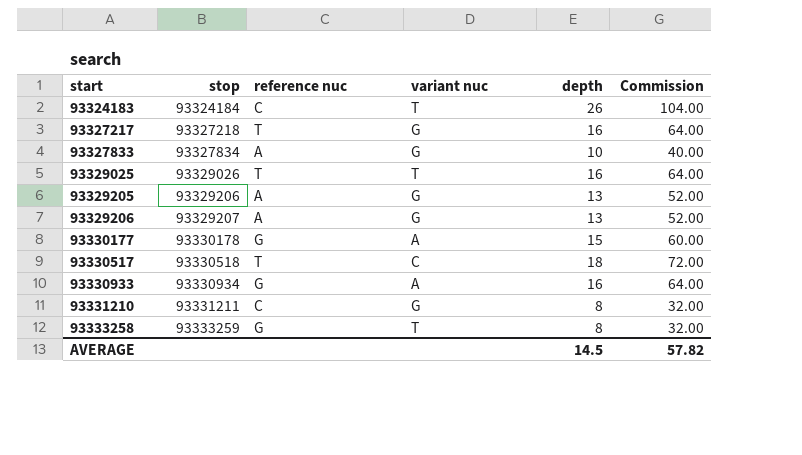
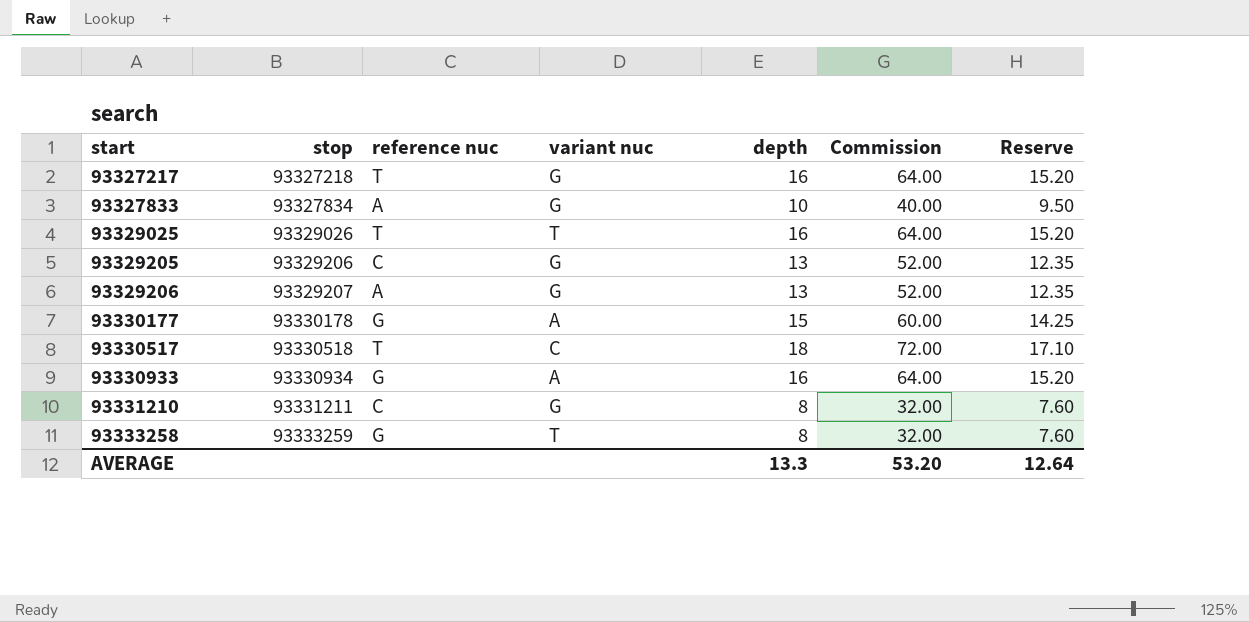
column Reserve | formula: none -> [depth] * 0.95
row 93324183: 93324184 | C | T | 26 | 104.00 -> none
93329205 | reference nuc: A -> C
AVERAGE | depth: 14.5 -> 13.3
AVERAGE | Commission: 57.82 -> 53.20

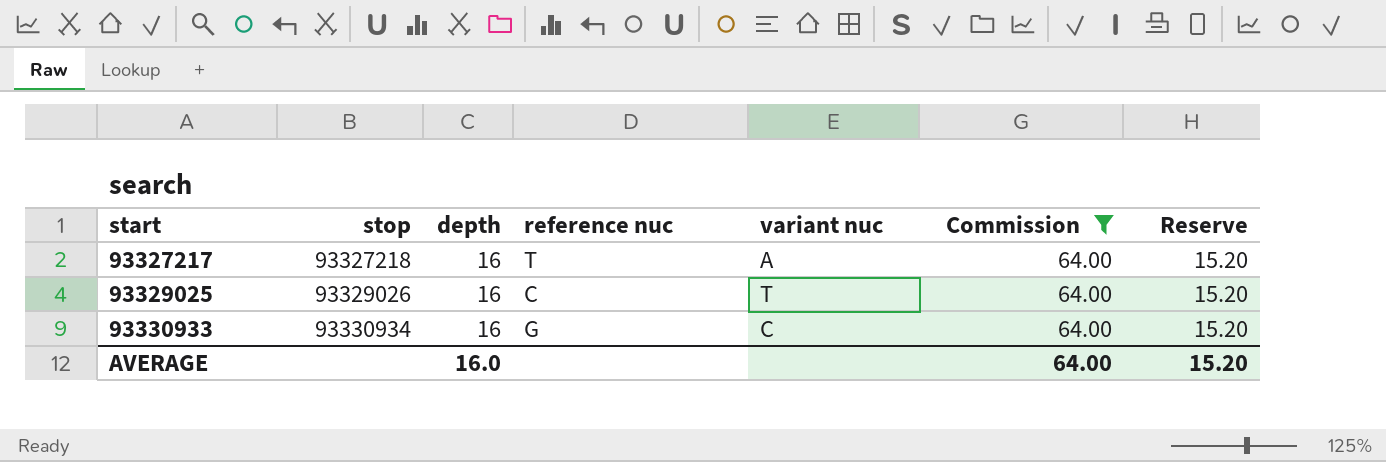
filter: none -> Commission = 64.00
column depth | position: 5 -> 3
93327217 | variant nuc: G -> A
93329025 | reference nuc: T -> C
93330933 | variant nuc: A -> C
AVERAGE | depth: 13.3 -> 16.0
AVERAGE | Commission: 53.20 -> 64.00
AVERAGE | Reserve: 12.64 -> 15.20

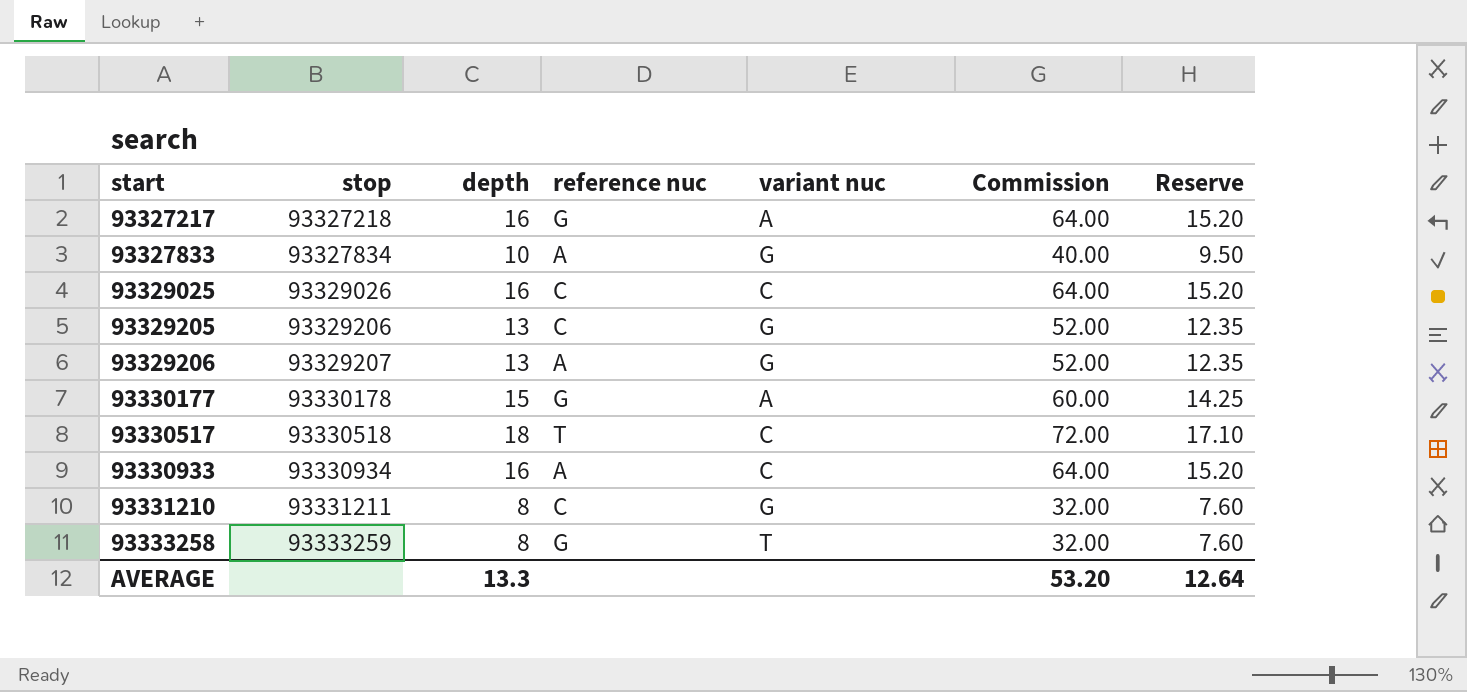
filter: Commission = 64.00 -> none
93327217 | reference nuc: T -> G
93329025 | variant nuc: T -> C
93330933 | reference nuc: G -> A
AVERAGE | depth: 16.0 -> 13.3
AVERAGE | Commission: 64.00 -> 53.20
AVERAGE | Reserve: 15.20 -> 12.64

